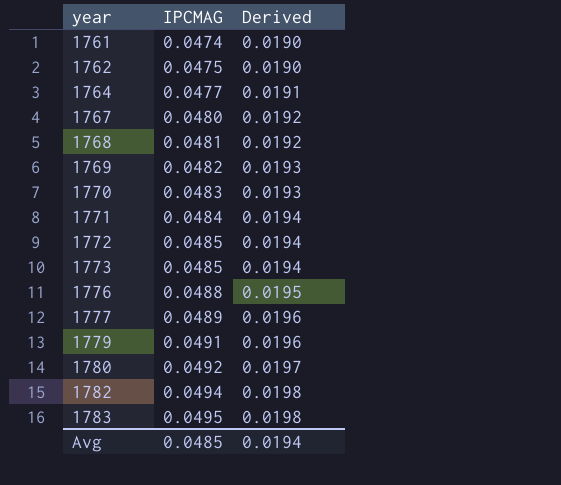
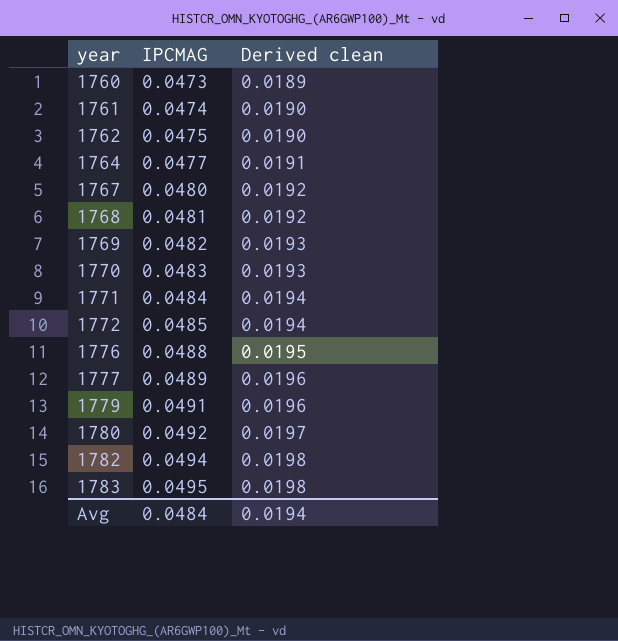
column name: Derived -> Derived clean
row 1773: 0.0485 | 0.0194 -> none
row 1760: none -> 0.0473 | 0.0189
Avg | IPCMAG: 0.0485 -> 0.0484

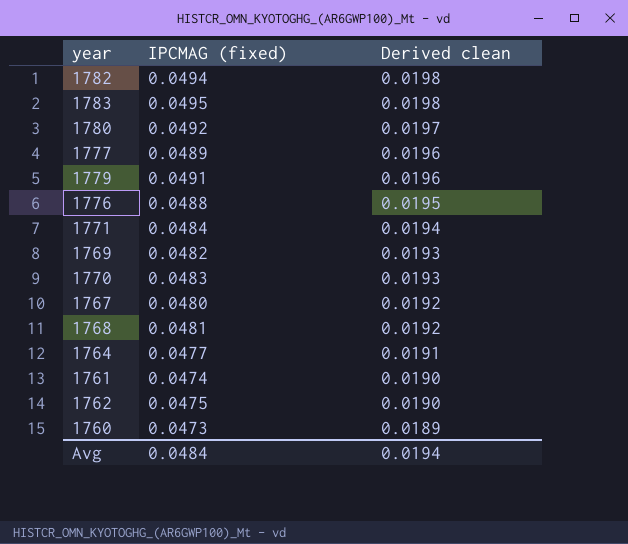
row order: year ascending -> Derived clean descending
column name: IPCMAG -> IPCMAG (fixed)
row 1772: 0.0485 | 0.0194 -> none

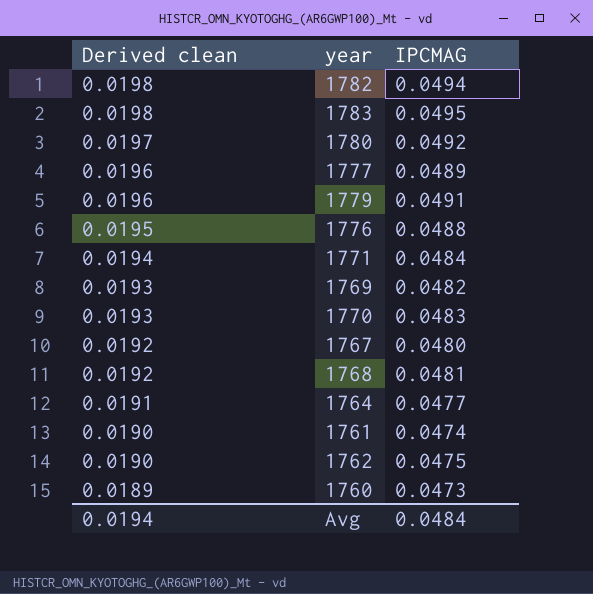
column Derived clean | position: 3 -> 1
column name: IPCMAG (fixed) -> IPCMAG

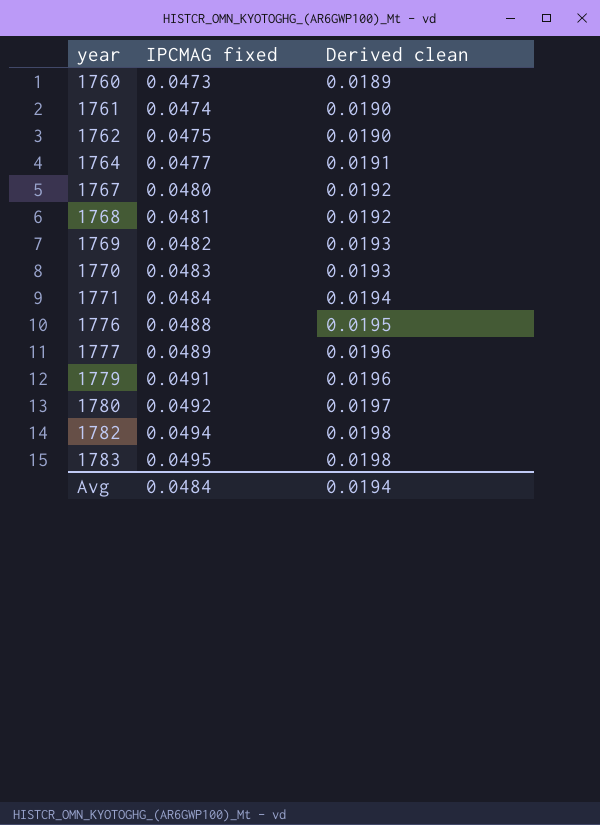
row order: Derived clean descending -> year ascending
column name: IPCMAG -> IPCMAG fixed
column Derived clean | position: 1 -> 3

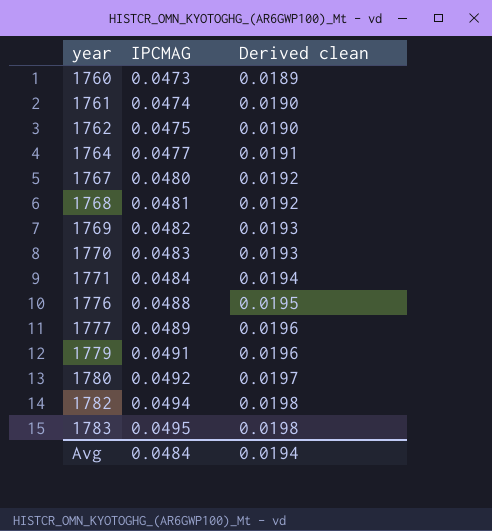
column name: IPCMAG fixed -> IPCMAG

